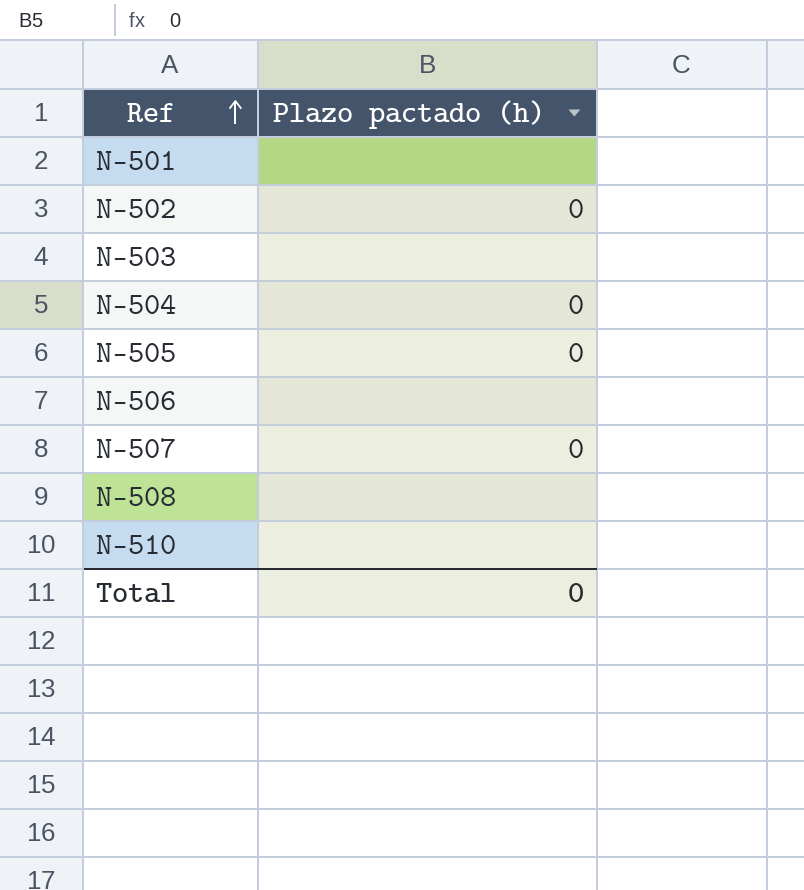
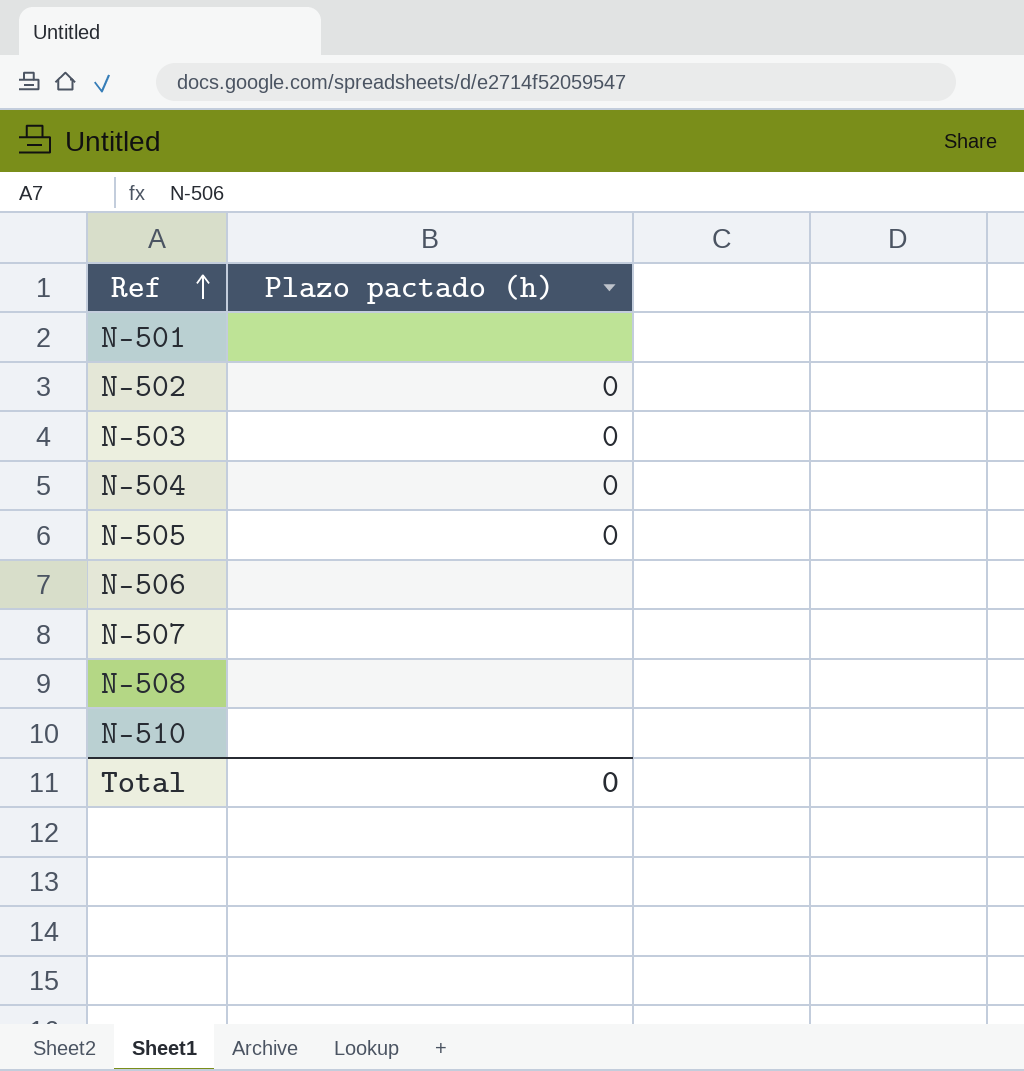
N-503 | Plazo pactado (h): none -> 0
N-507 | Plazo pactado (h): 0 -> none

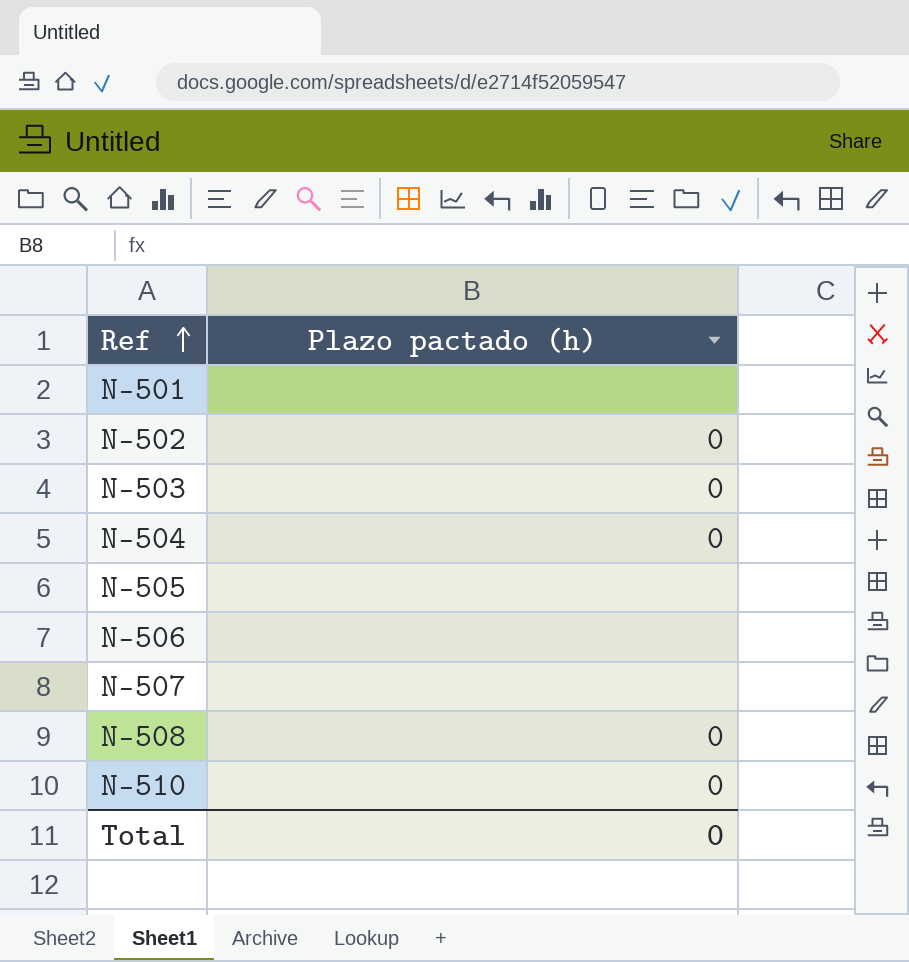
N-505 | Plazo pactado (h): 0 -> none
N-508 | Plazo pactado (h): none -> 0
N-510 | Plazo pactado (h): none -> 0

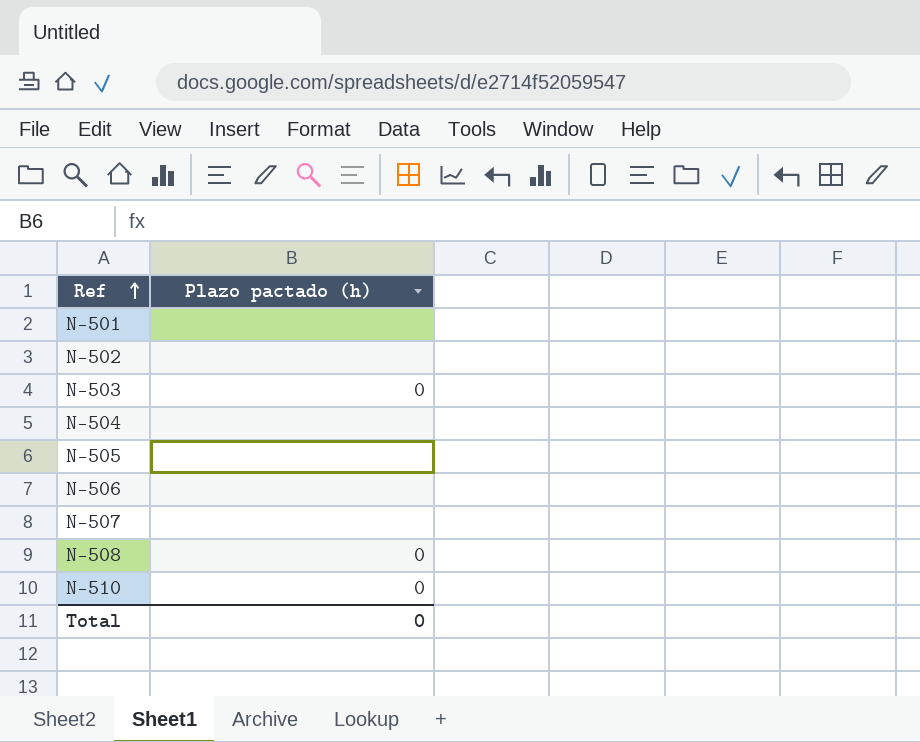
N-502 | Plazo pactado (h): 0 -> none
N-504 | Plazo pactado (h): 0 -> none

